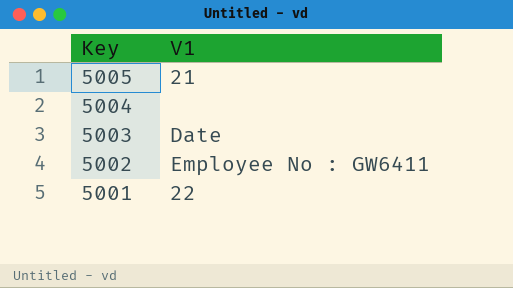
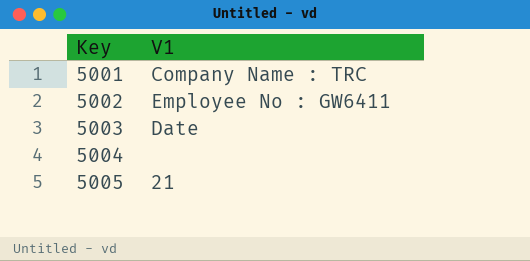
row order: Key descending -> Key ascending
5001 | V1: 22 -> Company Name : TRC

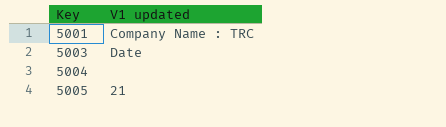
column name: V1 -> V1 updated
row 5002: Employee No : GW6411 -> none

